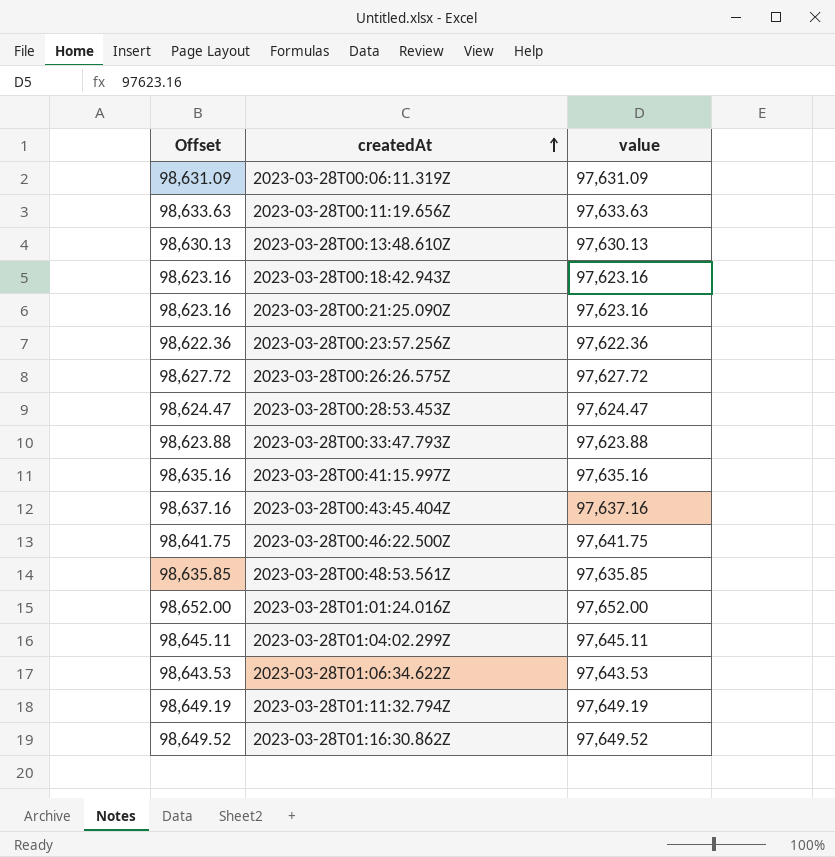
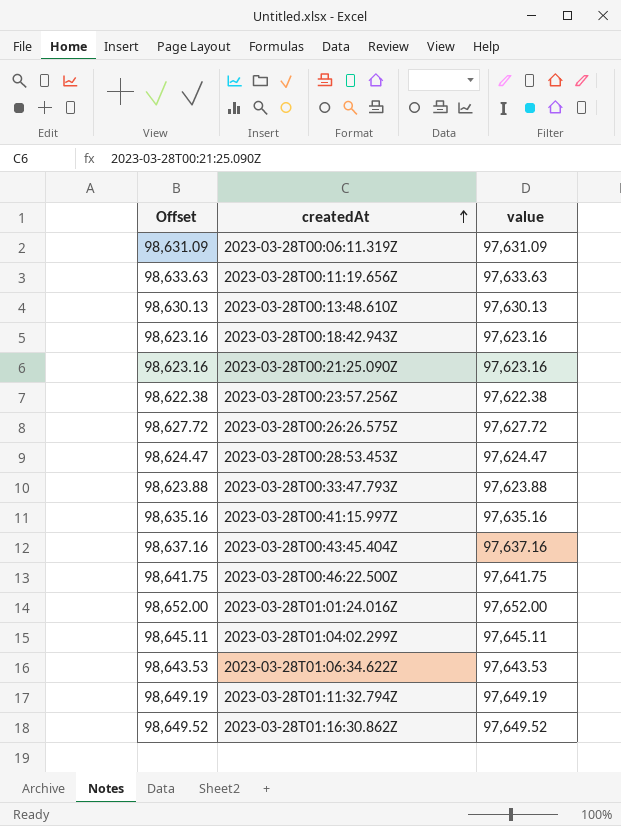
row 2023-03-28T00:48:53.561Z: 98,635.85 | 97,635.85 -> none
2023-03-28T00:23:57.256Z | Offset: 98,622.36 -> 98,622.38
2023-03-28T00:23:57.256Z | value: 97,622.36 -> 97,622.38

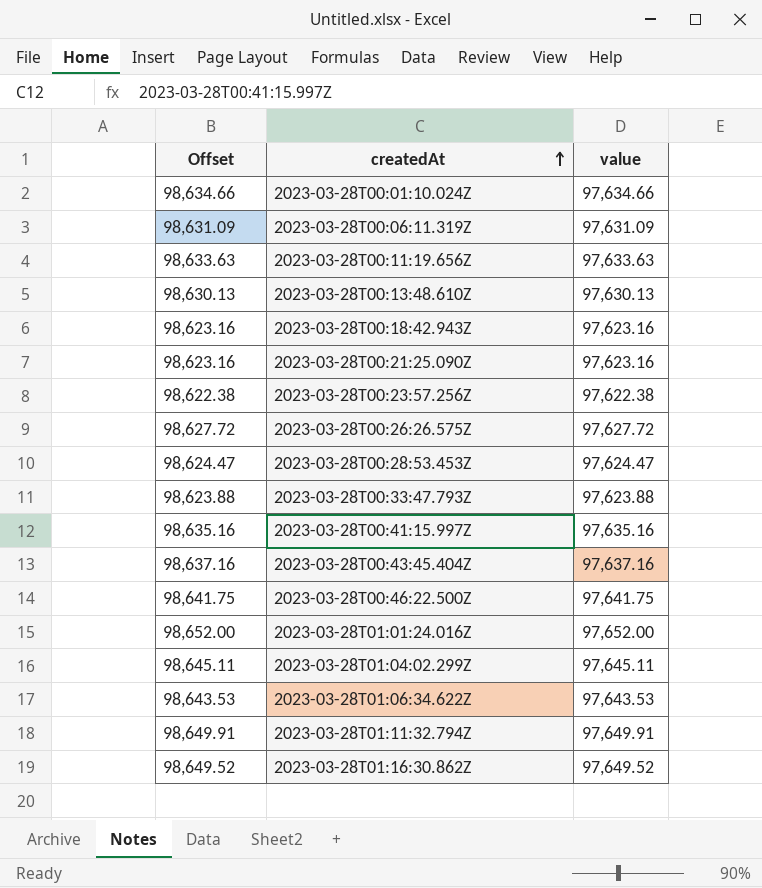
row 2023-03-28T00:01:10.024Z: none -> 98,634.66 | 97,634.66
2023-03-28T01:11:32.794Z | Offset: 98,649.19 -> 98,649.91
2023-03-28T01:11:32.794Z | value: 97,649.19 -> 97,649.91

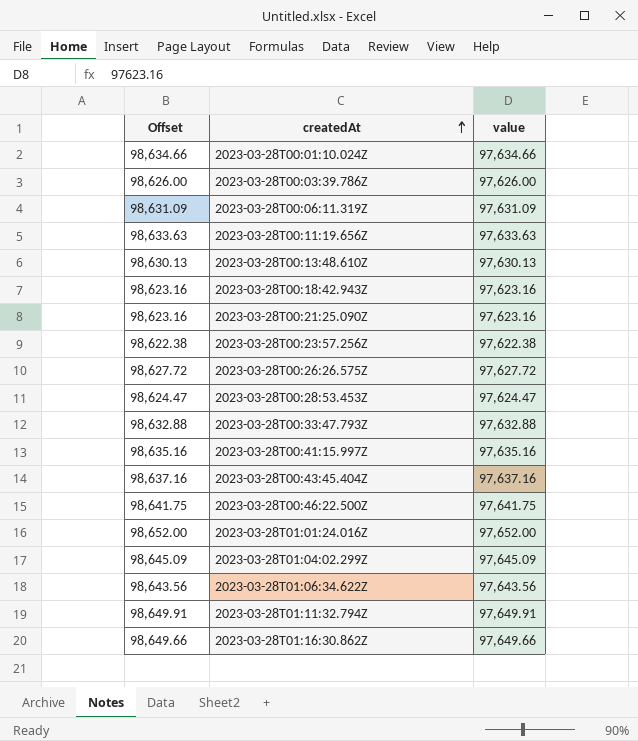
row 2023-03-28T00:03:39.786Z: none -> 98,626.00 | 97,626.00
2023-03-28T00:33:47.793Z | Offset: 98,623.88 -> 98,632.88
2023-03-28T00:33:47.793Z | value: 97,623.88 -> 97,632.88
2023-03-28T01:04:02.299Z | Offset: 98,645.11 -> 98,645.09
2023-03-28T01:04:02.299Z | value: 97,645.11 -> 97,645.09
2023-03-28T01:06:34.622Z | Offset: 98,643.53 -> 98,643.56
2023-03-28T01:06:34.622Z | value: 97,643.53 -> 97,643.56
2023-03-28T01:16:30.862Z | Offset: 98,649.52 -> 98,649.66
2023-03-28T01:16:30.862Z | value: 97,649.52 -> 97,649.66

